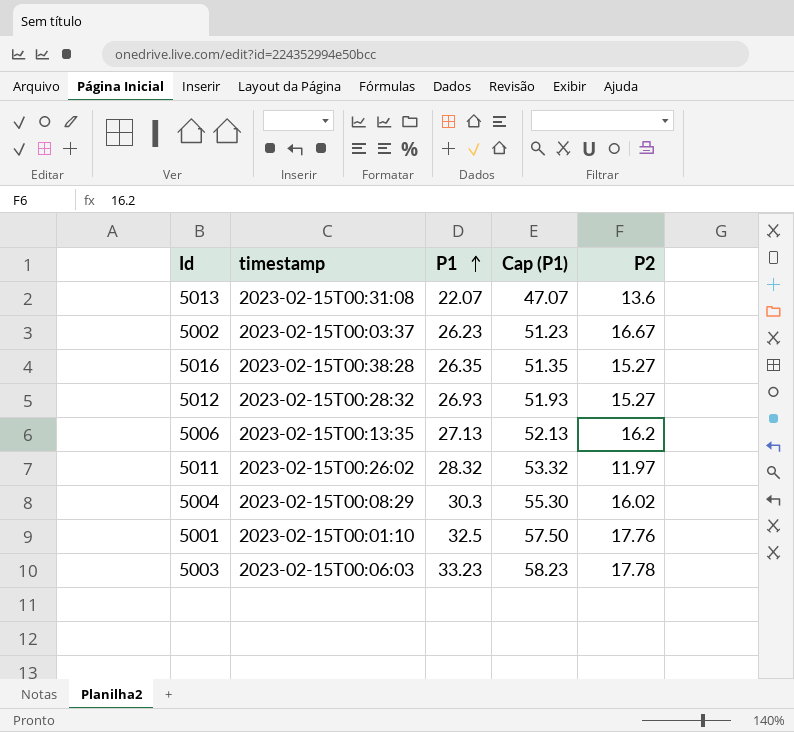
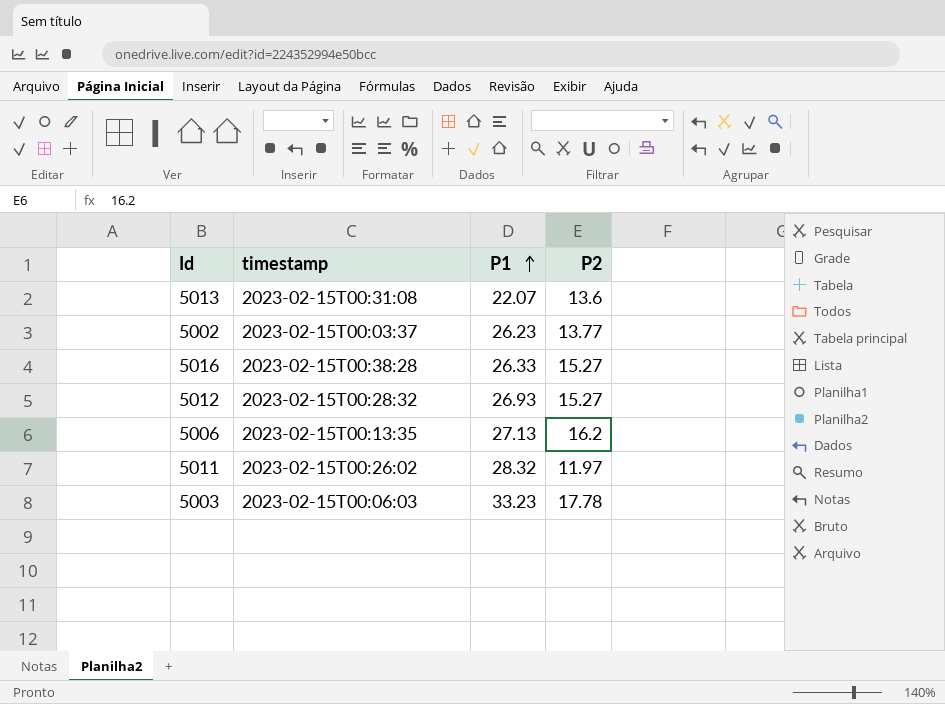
column Cap (P1) | formula: [P1] + 25 -> none
row 5004: 2023-02-15T00:08:29 | 30.3 | 55.30 | 16.02 -> none
row 5001: 2023-02-15T00:01:10 | 32.5 | 57.50 | 17.76 -> none
5002 | P2: 16.67 -> 13.77
5016 | P1: 26.35 -> 26.33

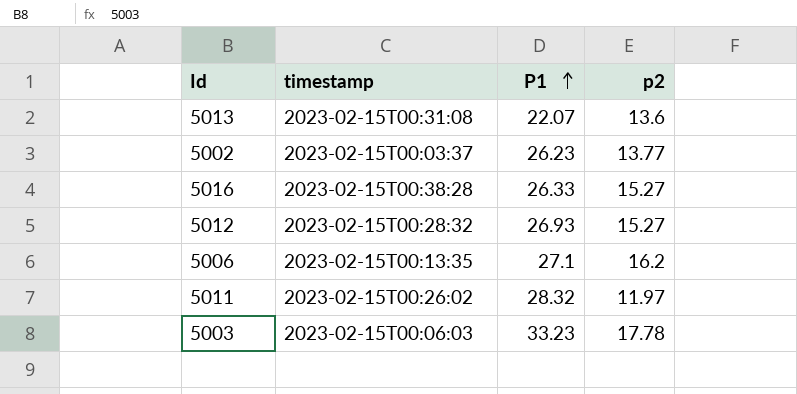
column name: P2 -> p2
5006 | P1: 27.13 -> 27.1

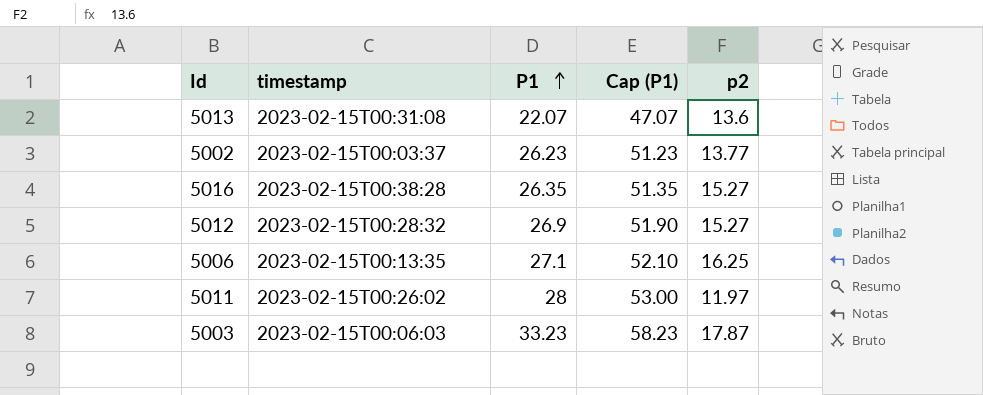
column Cap (P1) | formula: none -> [P1] + 25
5016 | P1: 26.33 -> 26.35
5012 | P1: 26.93 -> 26.9
5006 | p2: 16.2 -> 16.25
5011 | P1: 28.32 -> 28
5003 | p2: 17.78 -> 17.87

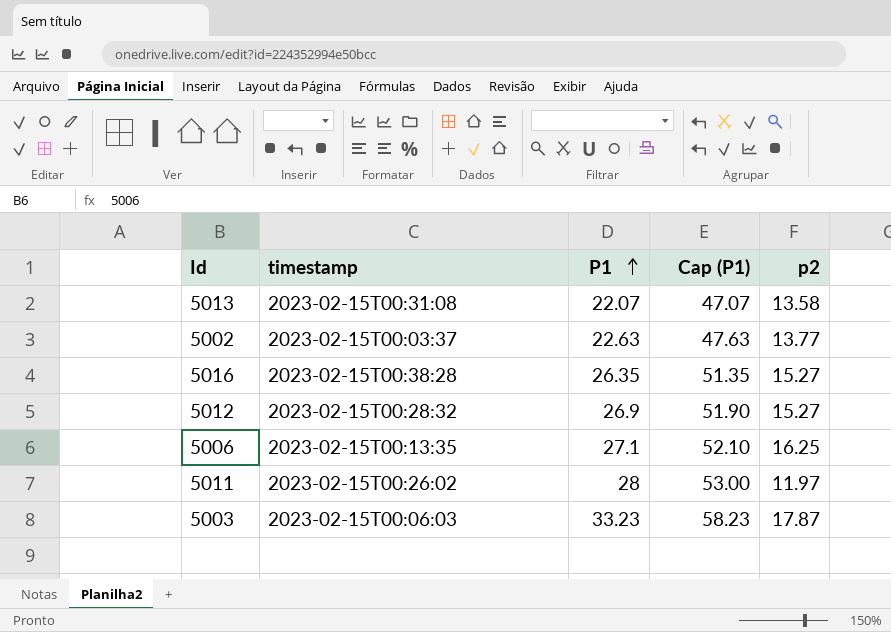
5013 | p2: 13.6 -> 13.58
5002 | P1: 26.23 -> 22.63
5002 | Cap (P1): 51.23 -> 47.63

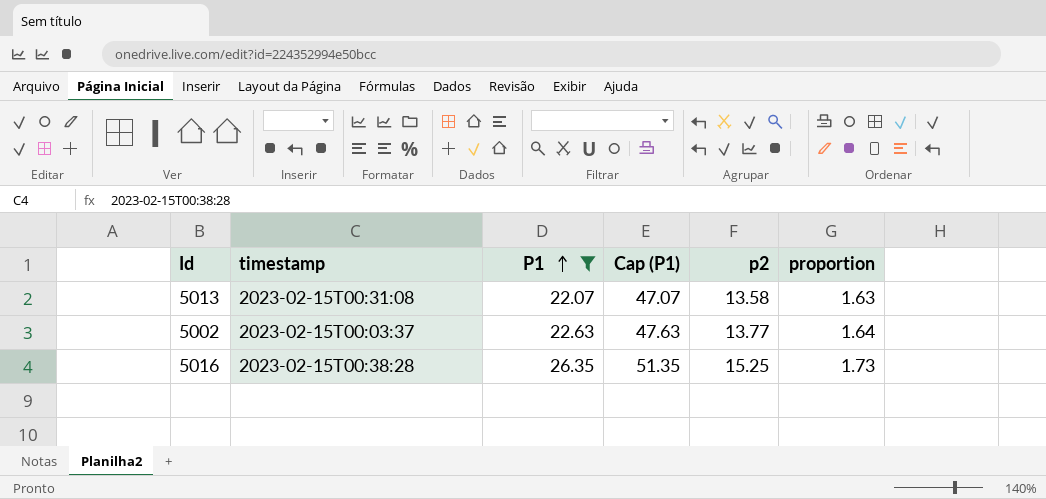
filter: none -> P1 <= 26.35
column proportion | formula: none -> [P1] / [p2]
5016 | p2: 15.27 -> 15.25

